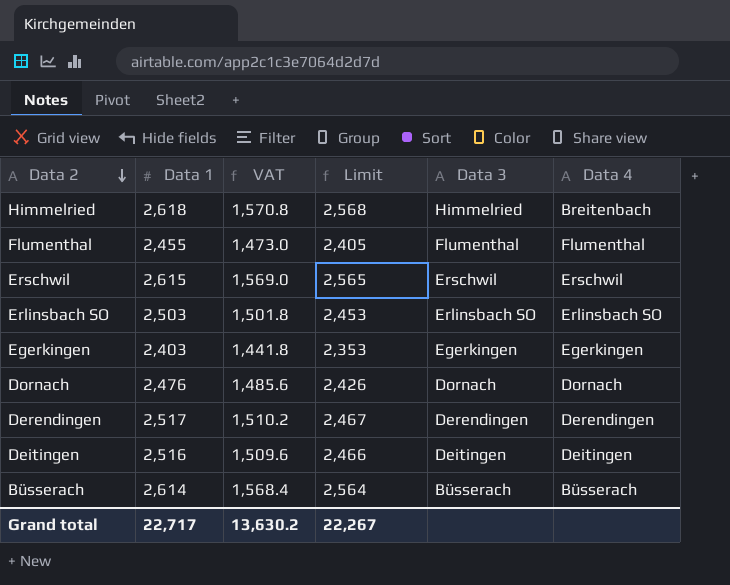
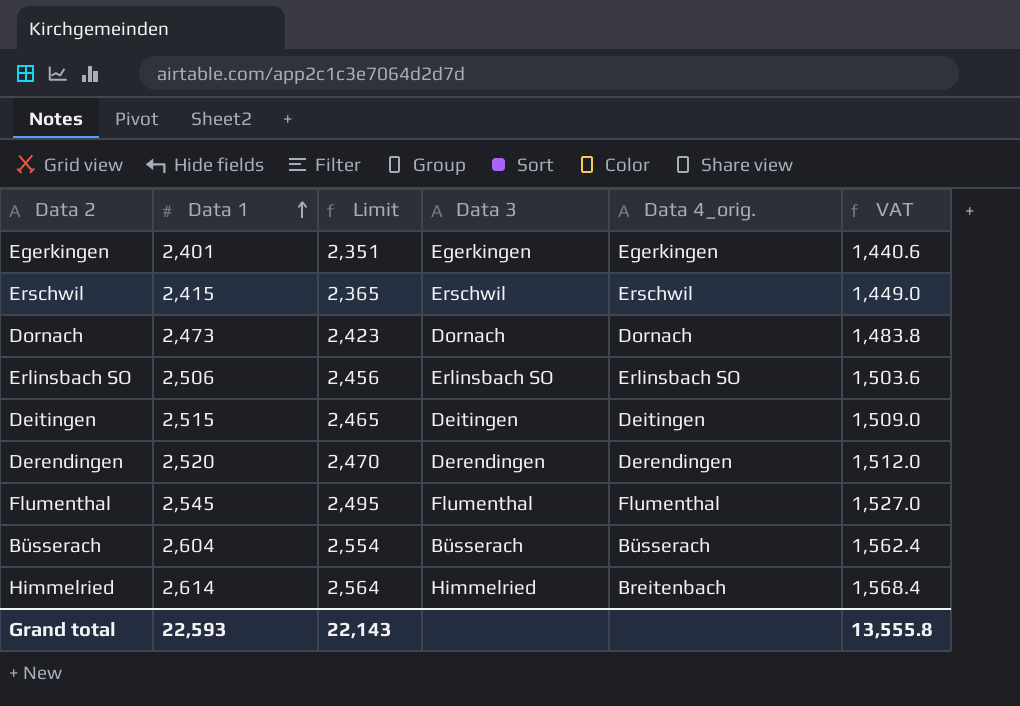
row order: Data 2 descending -> Data 1 ascending
column name: Data 4 -> Data 4_orig.
column VAT | position: 3 -> 6
Egerkingen | Data 1: 2,403 -> 2,401
Egerkingen | Limit: 2,353 -> 2,351
Egerkingen | VAT: 1,441.8 -> 1,440.6
Erschwil | Data 1: 2,615 -> 2,415
Erschwil | Limit: 2,565 -> 2,365
Erschwil | VAT: 1,569.0 -> 1,449.0
Dornach | Data 1: 2,476 -> 2,473
Dornach | Limit: 2,426 -> 2,423
Dornach | VAT: 1,485.6 -> 1,483.8
Erlinsbach SO | Data 1: 2,503 -> 2,506
Erlinsbach SO | Limit: 2,453 -> 2,456
Erlinsbach SO | VAT: 1,501.8 -> 1,503.6
Deitingen | Data 1: 2,516 -> 2,515
Deitingen | Limit: 2,466 -> 2,465
Deitingen | VAT: 1,509.6 -> 1,509.0
Derendingen | Data 1: 2,517 -> 2,520
Derendingen | Limit: 2,467 -> 2,470
Derendingen | VAT: 1,510.2 -> 1,512.0
Flumenthal | Data 1: 2,455 -> 2,545
Flumenthal | Limit: 2,405 -> 2,495
Flumenthal | VAT: 1,473.0 -> 1,527.0
Büsserach | Data 1: 2,614 -> 2,604
Büsserach | Limit: 2,564 -> 2,554
Büsserach | VAT: 1,568.4 -> 1,562.4
Himmelried | Data 1: 2,618 -> 2,614
Himmelried | Limit: 2,568 -> 2,564
Himmelried | VAT: 1,570.8 -> 1,568.4
Grand total | Data 1: 22,717 -> 22,593
Grand total | Limit: 22,267 -> 22,143
Grand total | VAT: 13,630.2 -> 13,555.8

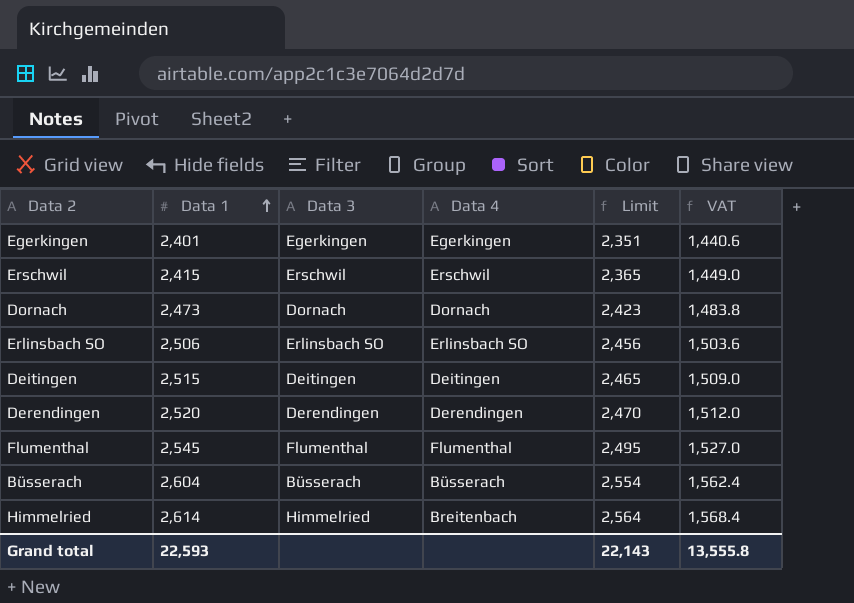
column name: Data 4_orig. -> Data 4
column Limit | position: 3 -> 5

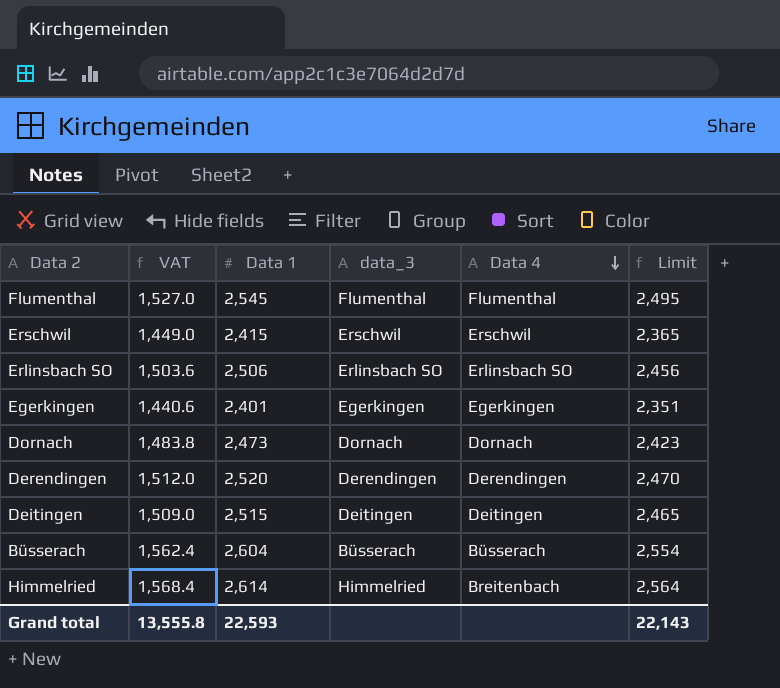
row order: Data 1 ascending -> Data 4 descending
column VAT | position: 6 -> 2
column name: Data 3 -> data_3

